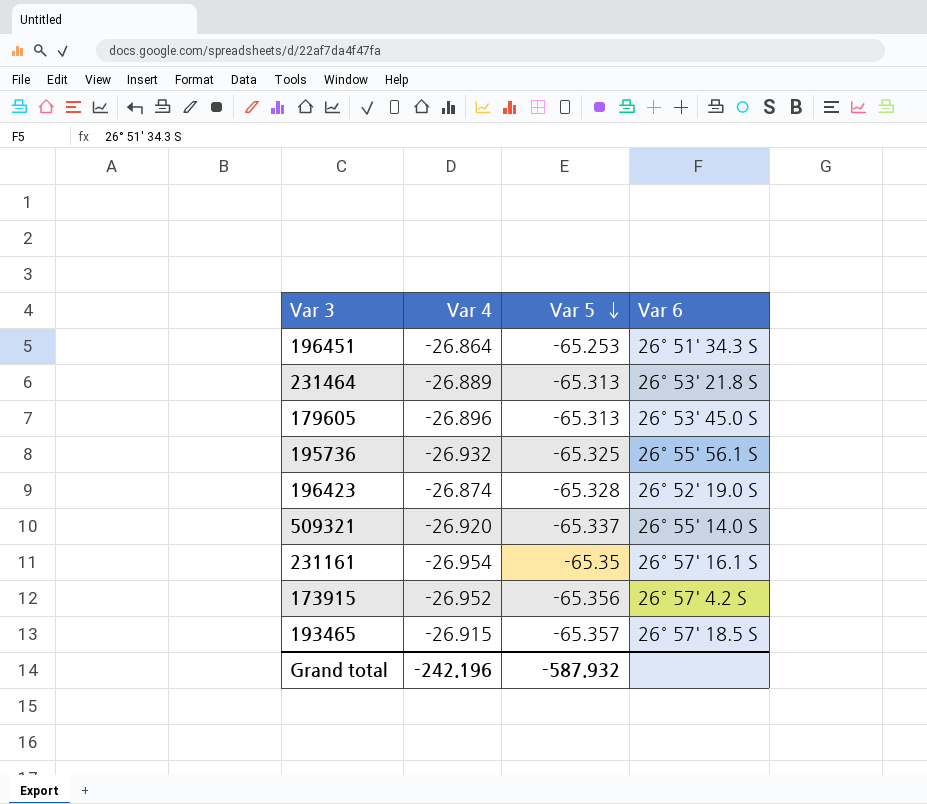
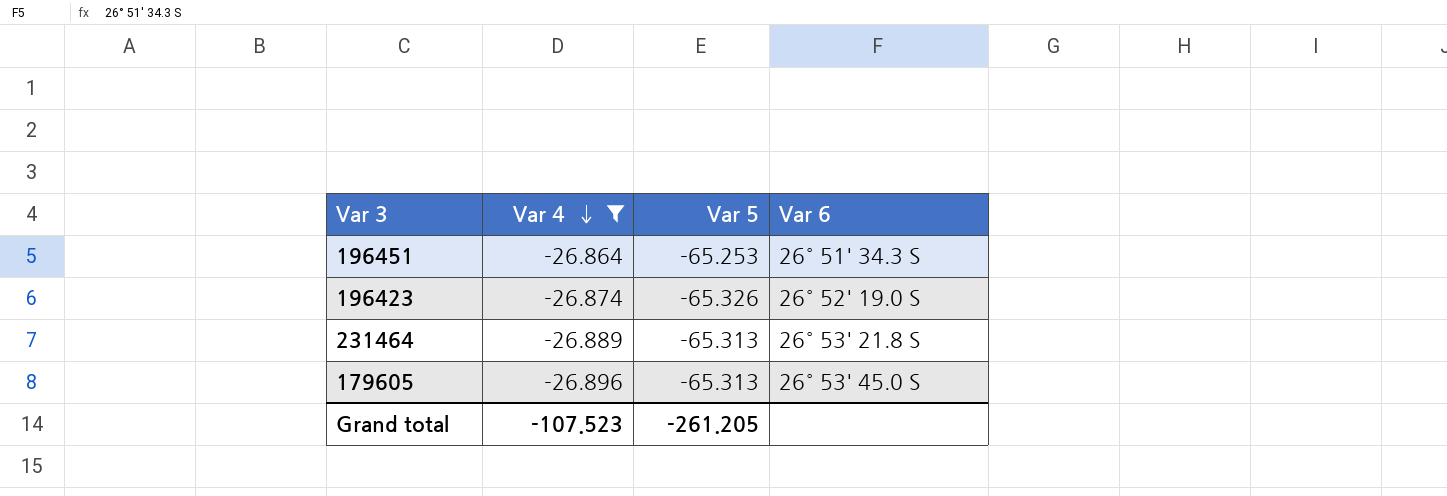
filter: none -> Var 4 >= -26.896
row order: Var 5 descending -> Var 4 descending
196423 | Var 5: -65.328 -> -65.326
Grand total | Var 4: -242.196 -> -107.523
Grand total | Var 5: -587.932 -> -261.205

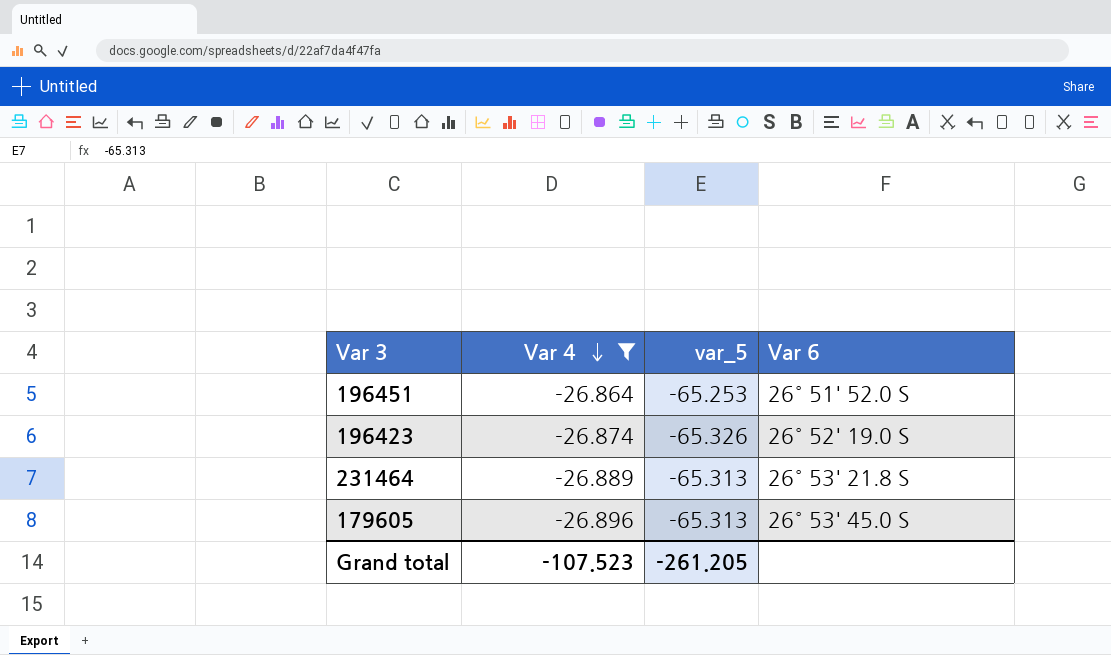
column name: Var 5 -> var_5
196451 | Var 6: 26° 51' 34.3 S -> 26° 51' 52.0 S

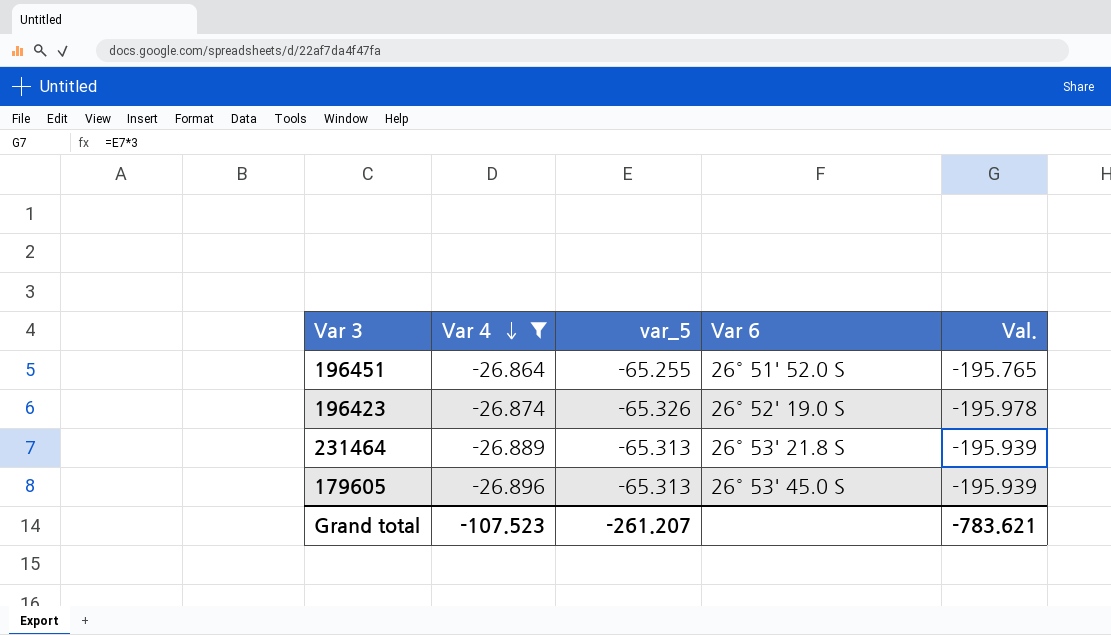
column Val. | formula: none -> [var_5] * 3
196451 | var_5: -65.253 -> -65.255
Grand total | var_5: -261.205 -> -261.207

